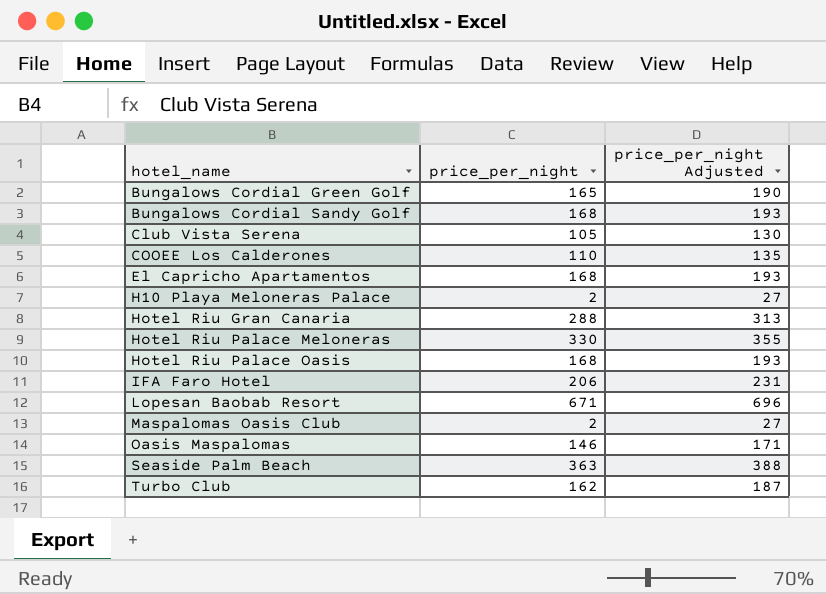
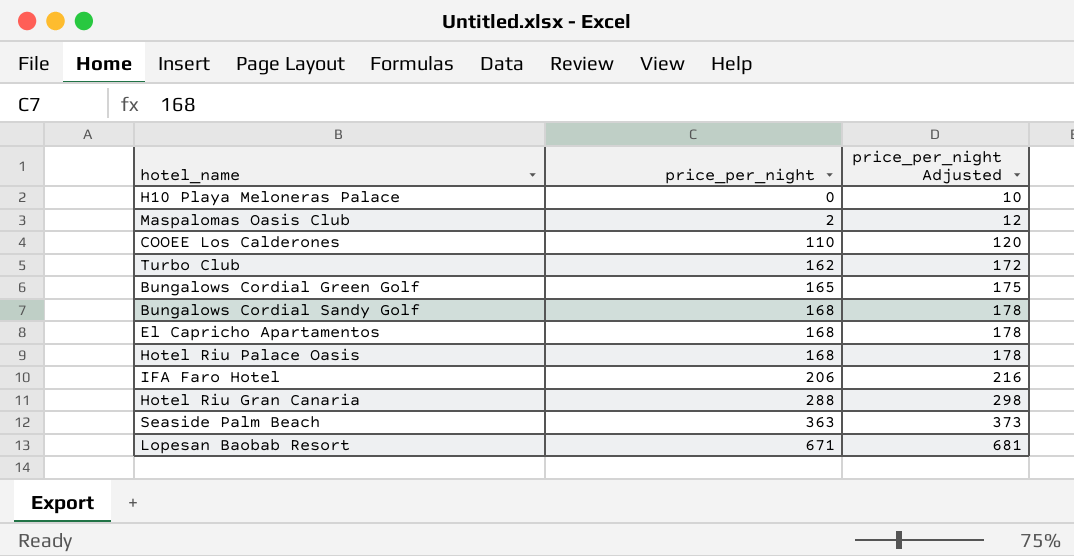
row order: hotel_name ascending -> price_per_night ascending
column price_per_night Adjusted | formula: [price_per_night] + 25 -> [price_per_night] + 10
row Club Vista Serena: 105 | 130 -> none
row Hotel Riu Palace Meloneras: 330 | 355 -> none
row Oasis Maspalomas: 146 | 171 -> none
H10 Playa Meloneras Palace | price_per_night: 2 -> 0

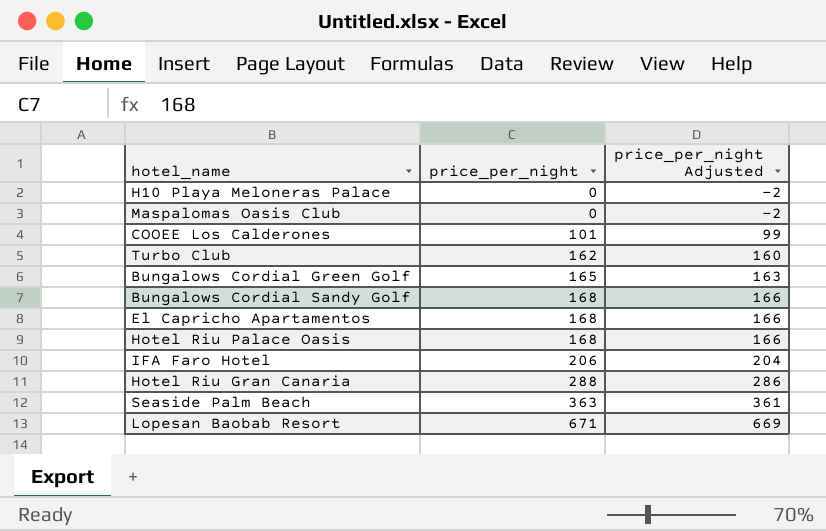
column price_per_night Adjusted | formula: [price_per_night] + 10 -> [price_per_night] - 2
Maspalomas Oasis Club | price_per_night: 2 -> 0
COOEE Los Calderones | price_per_night: 110 -> 101

